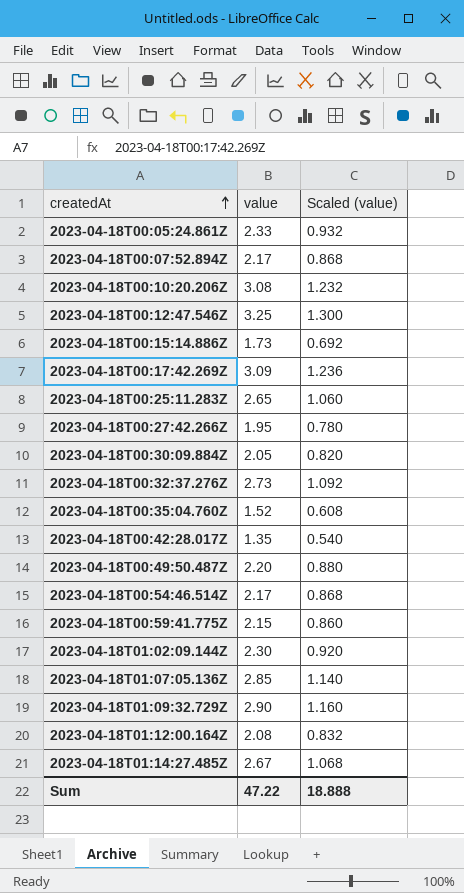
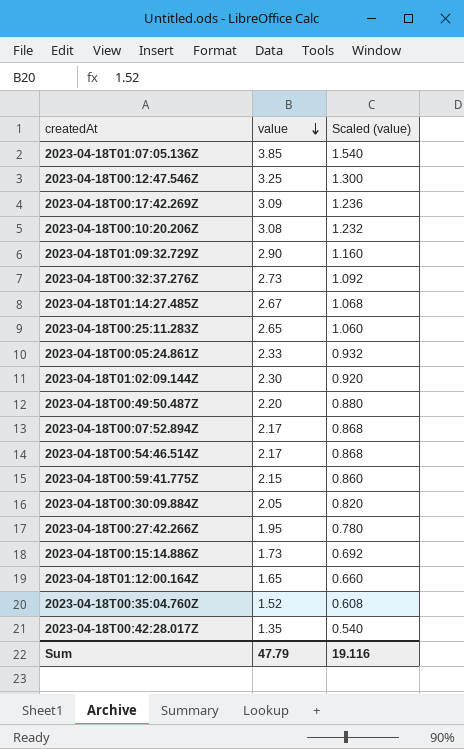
row order: createdAt ascending -> value descending
2023-04-18T01:07:05.136Z | value: 2.85 -> 3.85
2023-04-18T01:07:05.136Z | Scaled (value): 1.140 -> 1.540
2023-04-18T01:12:00.164Z | value: 2.08 -> 1.65
2023-04-18T01:12:00.164Z | Scaled (value): 0.832 -> 0.660
Sum | value: 47.22 -> 47.79
Sum | Scaled (value): 18.888 -> 19.116

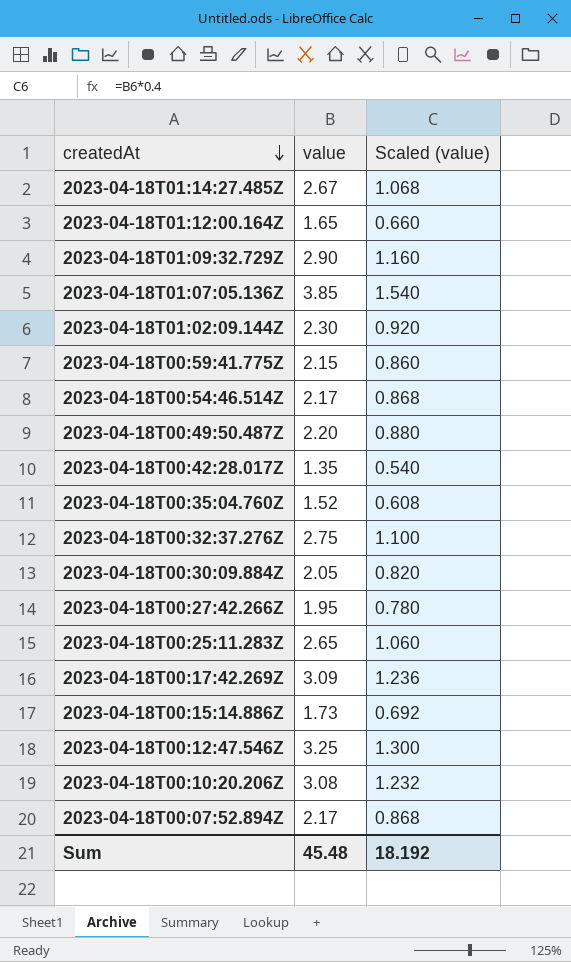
row order: value descending -> createdAt descending
row 2023-04-18T00:05:24.861Z: 2.33 | 0.932 -> none
2023-04-18T00:32:37.276Z | value: 2.73 -> 2.75
2023-04-18T00:32:37.276Z | Scaled (value): 1.092 -> 1.100
Sum | value: 47.79 -> 45.48
Sum | Scaled (value): 19.116 -> 18.192

